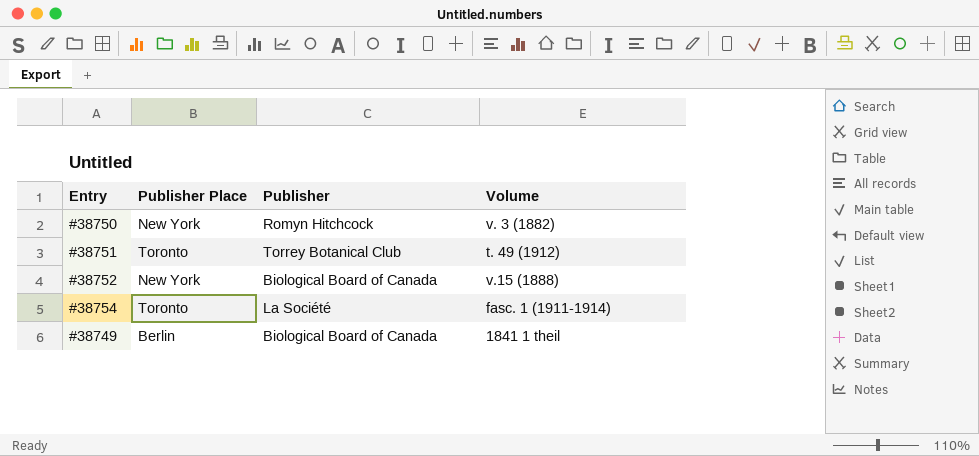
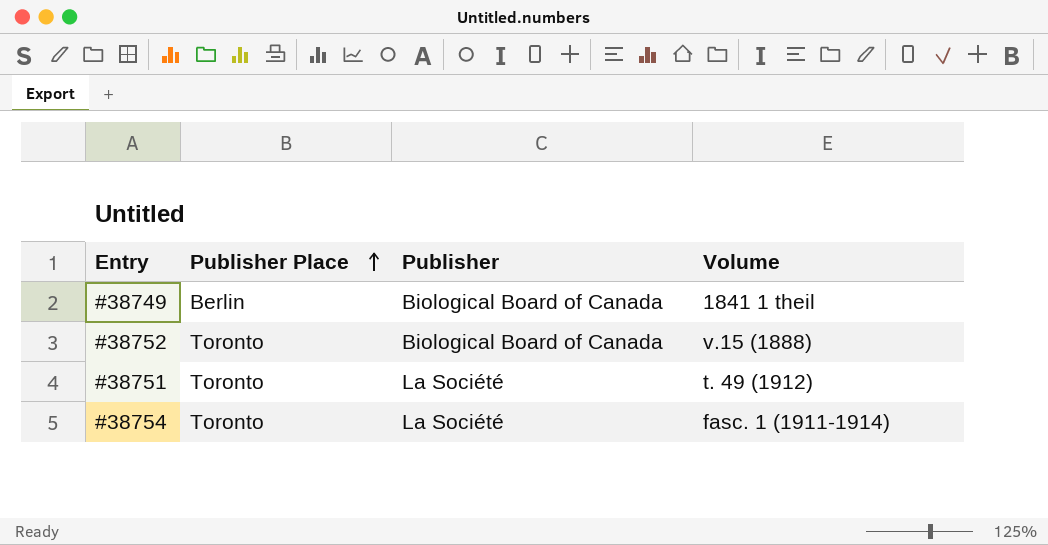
row order: none -> Publisher Place ascending
row #38750: New York | Romyn Hitchcock | v. 3 (1882) -> none
#38752 | Publisher Place: New York -> Toronto
#38751 | Publisher: Torrey Botanical Club -> La Société

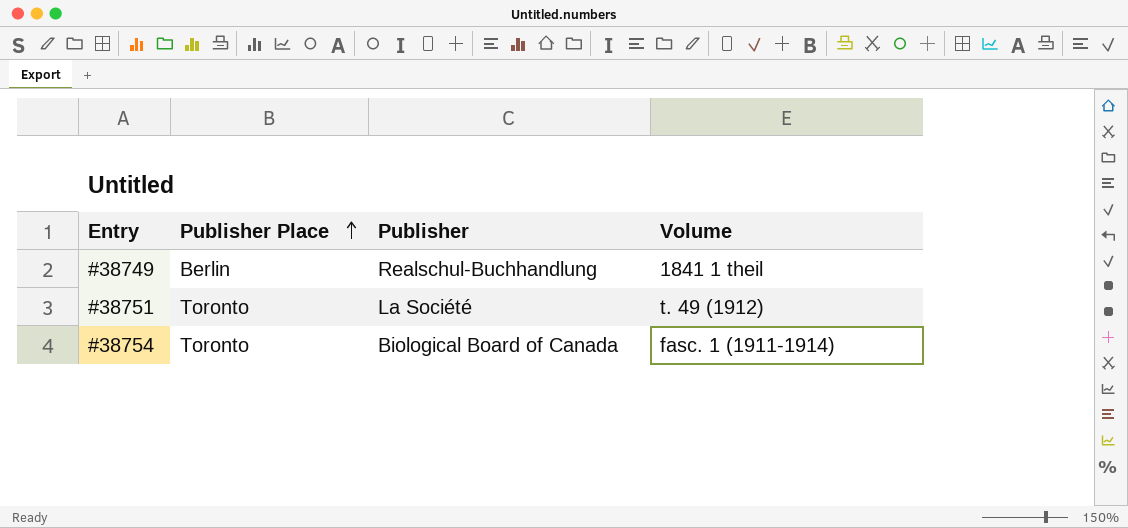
row #38752: Toronto | Biological Board of Canada | v.15 (1888) -> none
#38749 | Publisher: Biological Board of Canada -> Realschul-Buchhandlung
#38754 | Publisher: La Société -> Biological Board of Canada

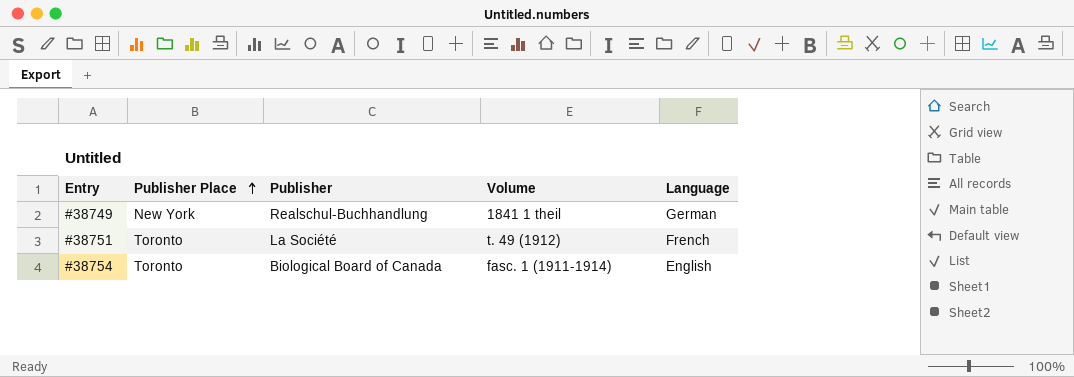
column Language | position: none -> 5
#38749 | Publisher Place: Berlin -> New York

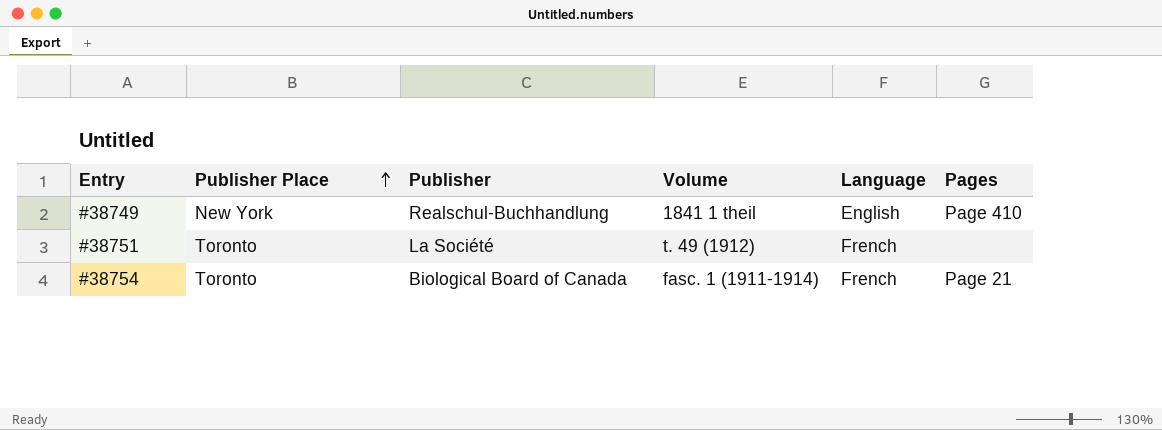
column Pages | position: none -> 6
#38749 | Language: German -> English
#38754 | Language: English -> French

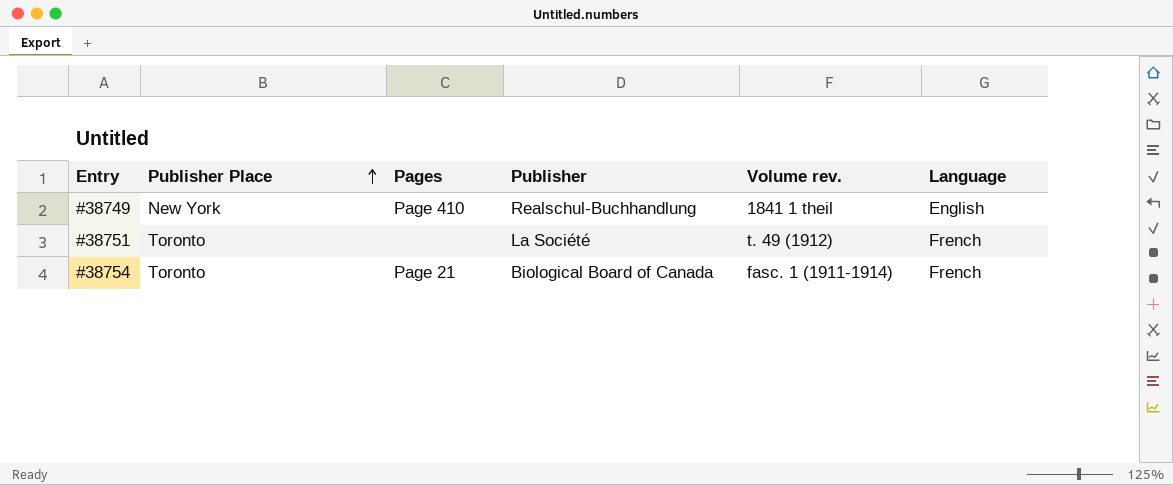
column Pages | position: 6 -> 3
column name: Volume -> Volume rev.

